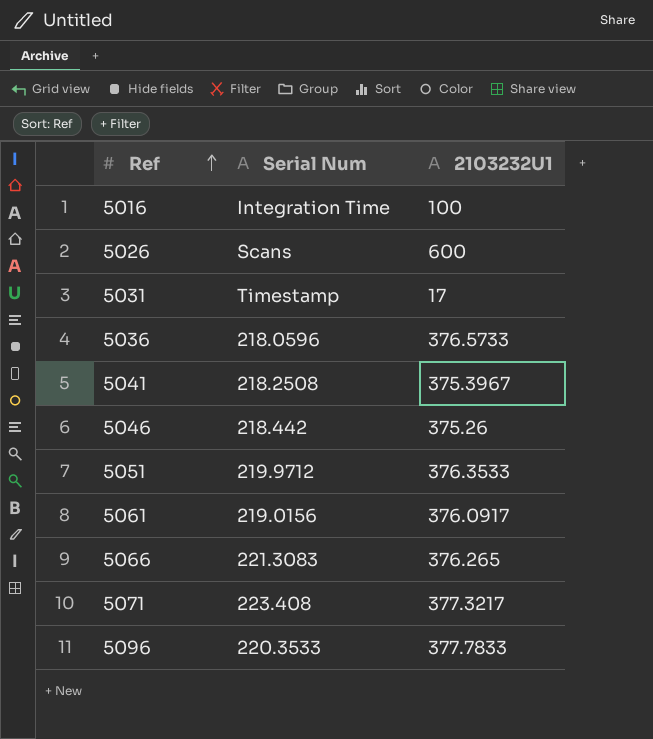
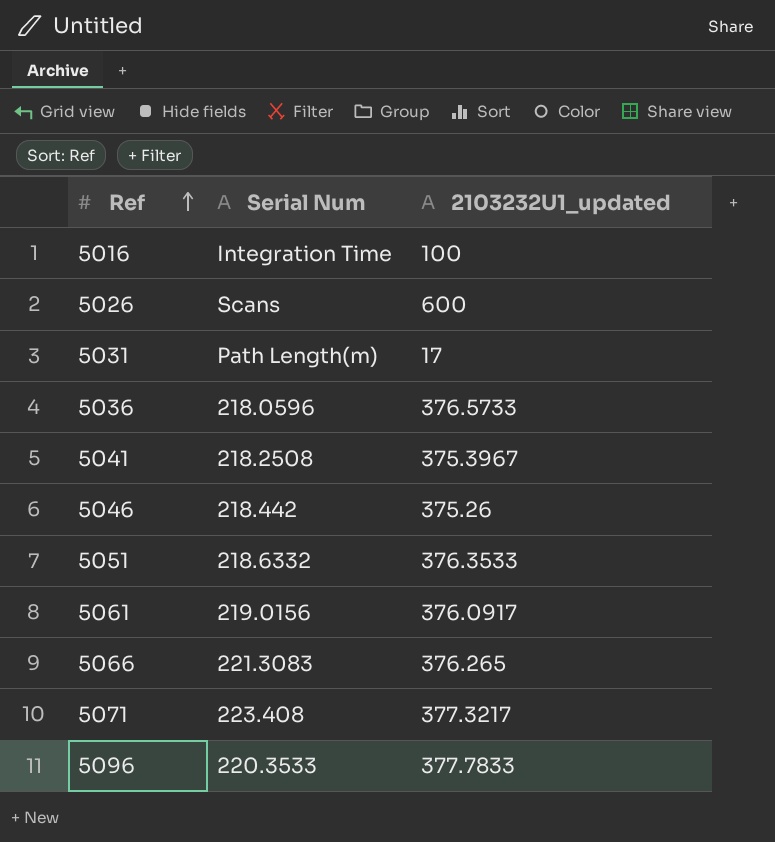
column name: 2103232U1 -> 2103232U1_updated
5031 | Serial Num: Timestamp -> Path Length(m)
5051 | Serial Num: 219.9712 -> 218.6332

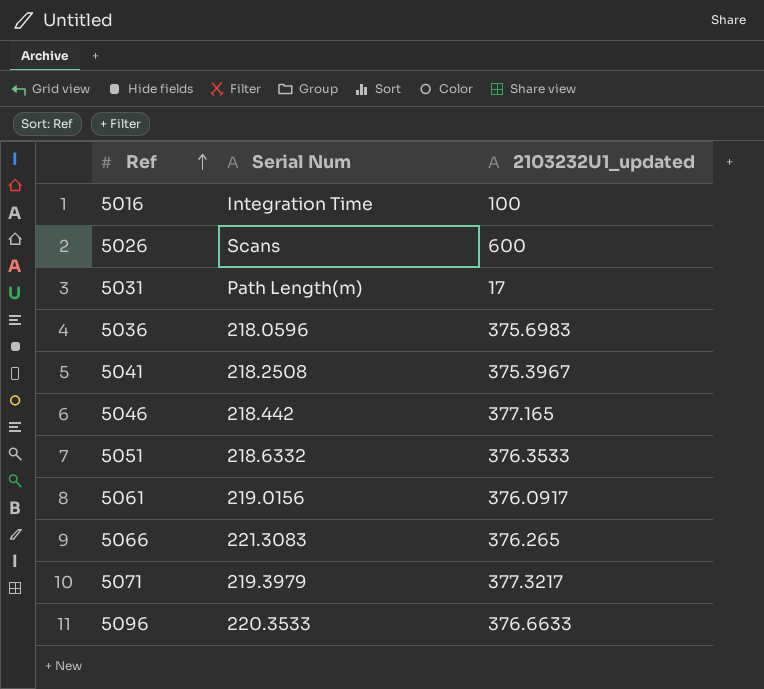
5036 | 2103232U1_updated: 376.5733 -> 375.6983
5046 | 2103232U1_updated: 375.26 -> 377.165
5071 | Serial Num: 223.408 -> 219.3979
5096 | 2103232U1_updated: 377.7833 -> 376.6633

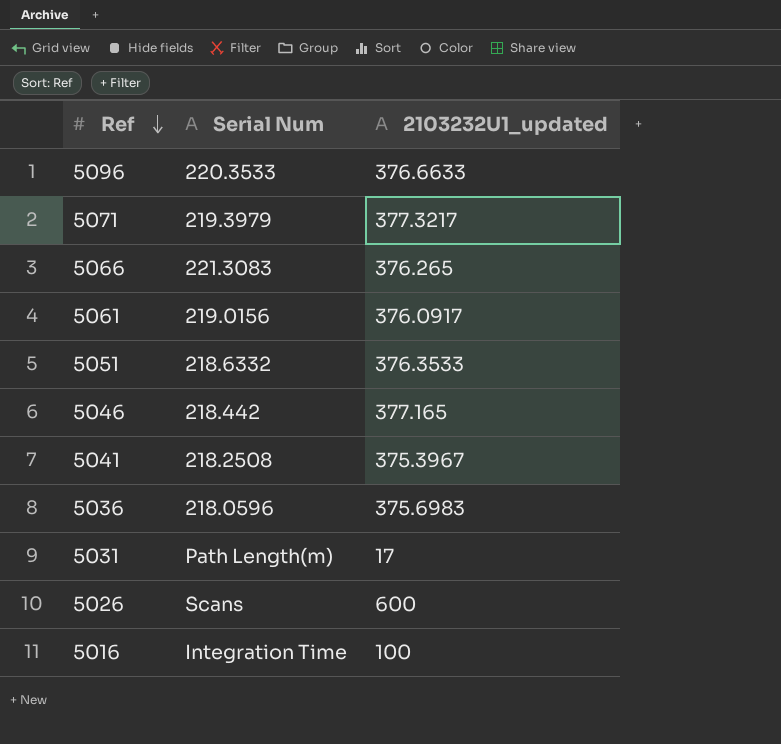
row order: Ref ascending -> Ref descending

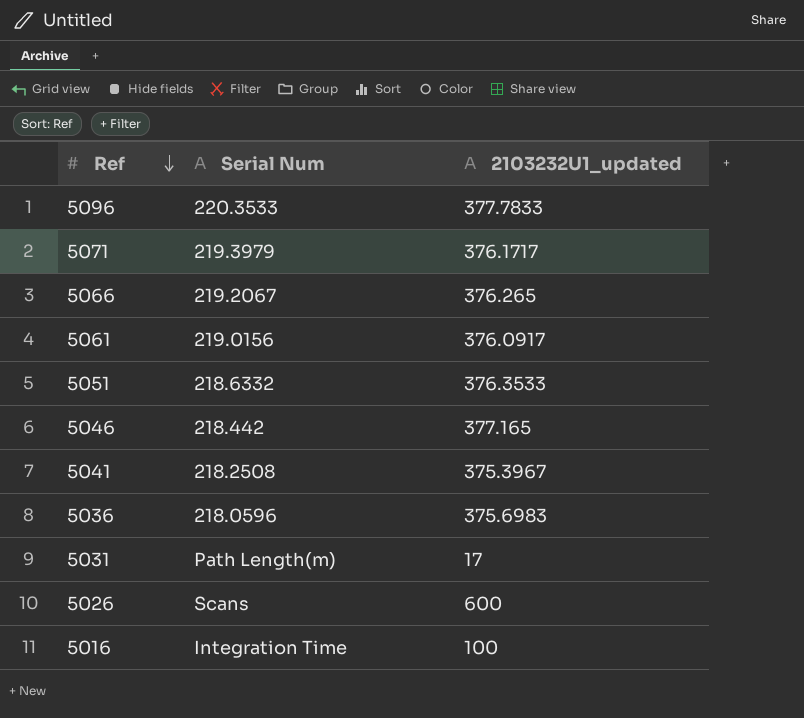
5096 | 2103232U1_updated: 376.6633 -> 377.7833
5071 | 2103232U1_updated: 377.3217 -> 376.1717
5066 | Serial Num: 221.3083 -> 219.2067

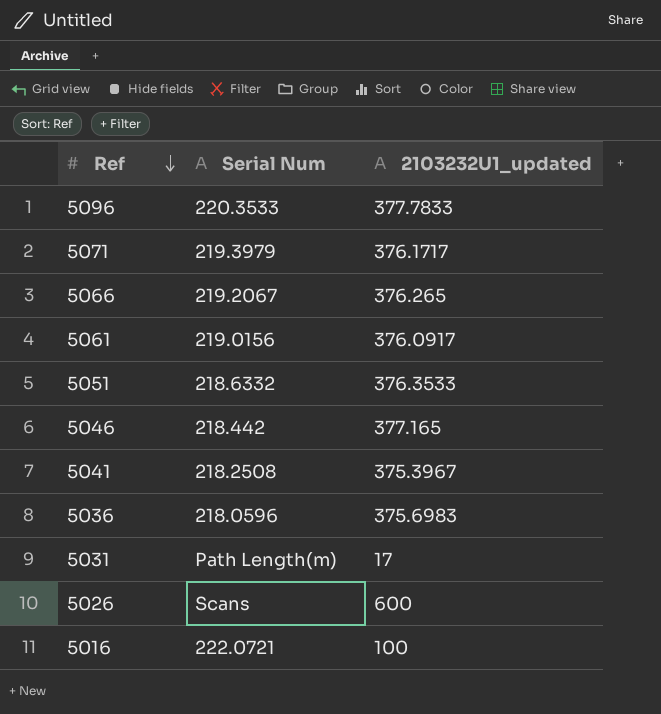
5016 | Serial Num: Integration Time -> 222.0721

